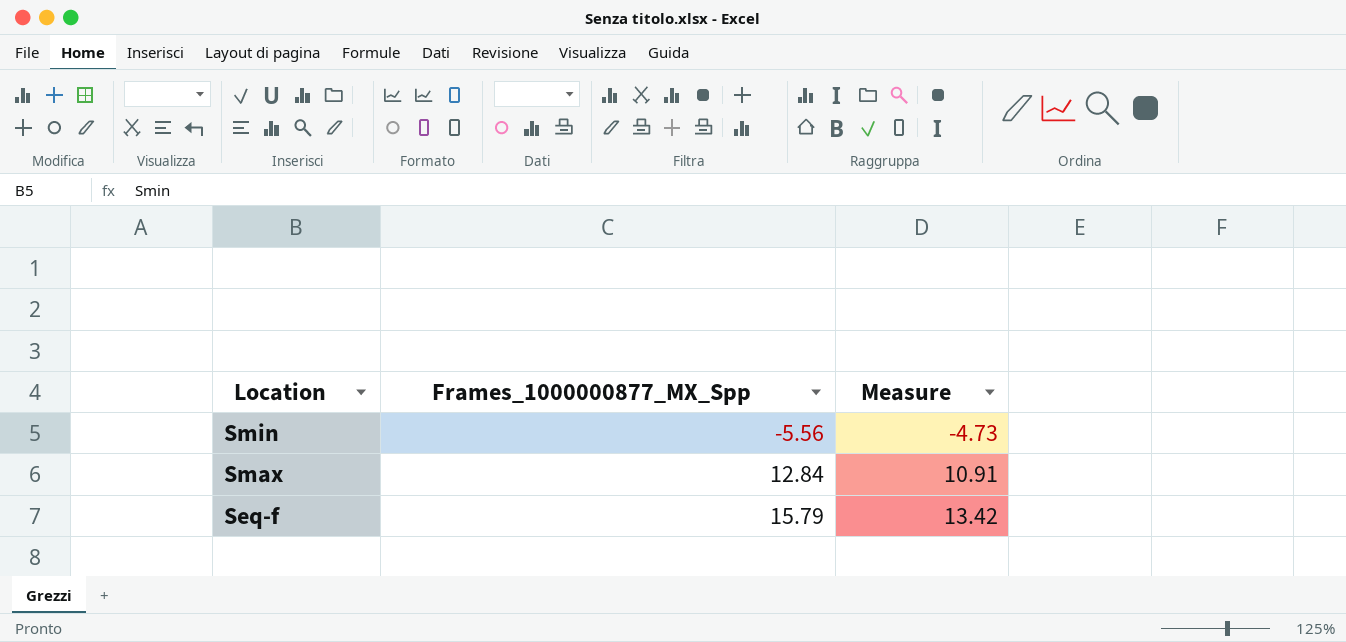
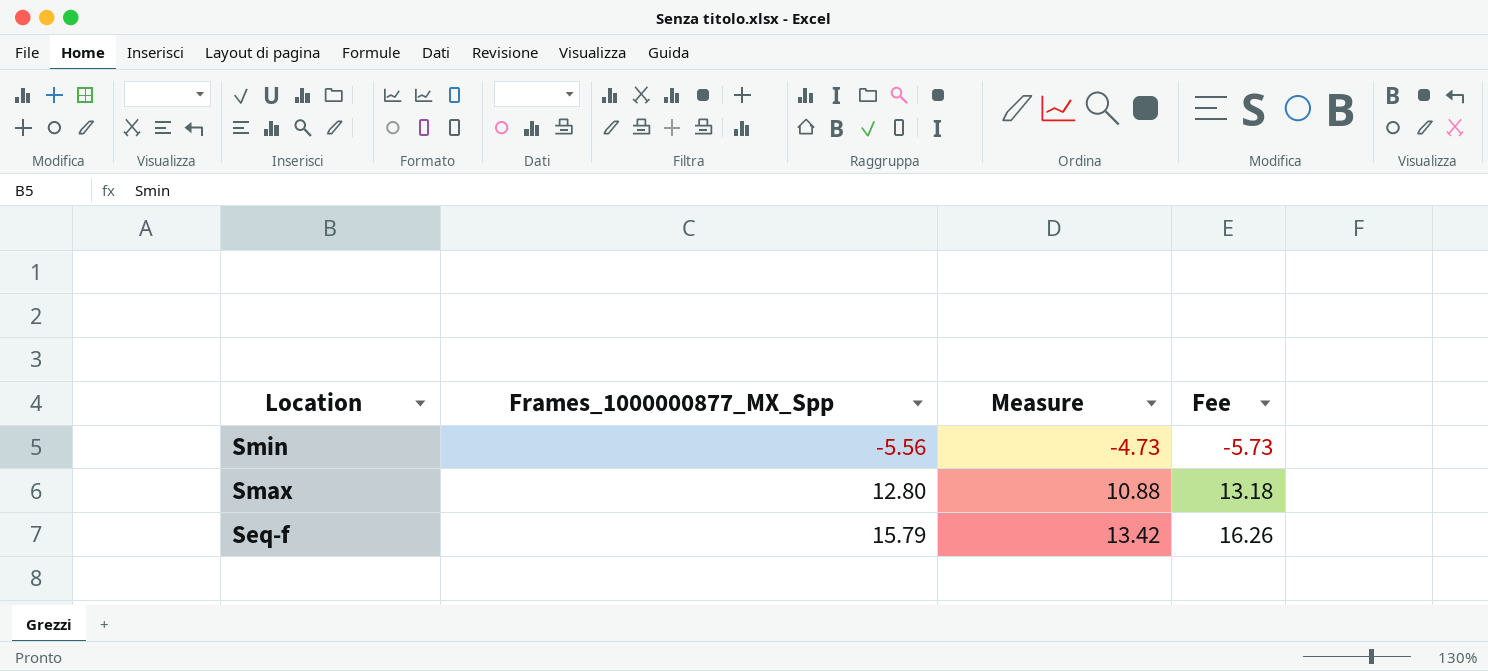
column Fee | formula: none -> [Frames_1000000877_MX_Spp] * 1.03
Smax | Frames_1000000877_MX_Spp: 12.84 -> 12.80
Smax | Measure: 10.91 -> 10.88

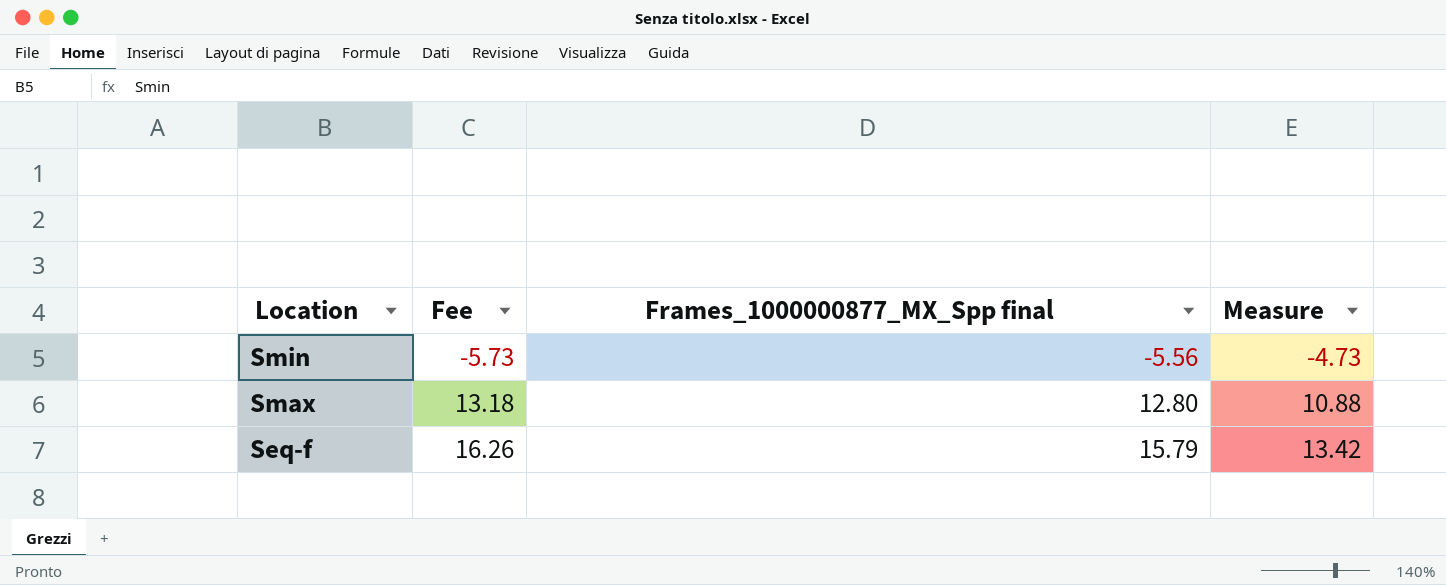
column Fee | position: 4 -> 2
column name: Frames_1000000877_MX_Spp -> Frames_1000000877_MX_Spp final

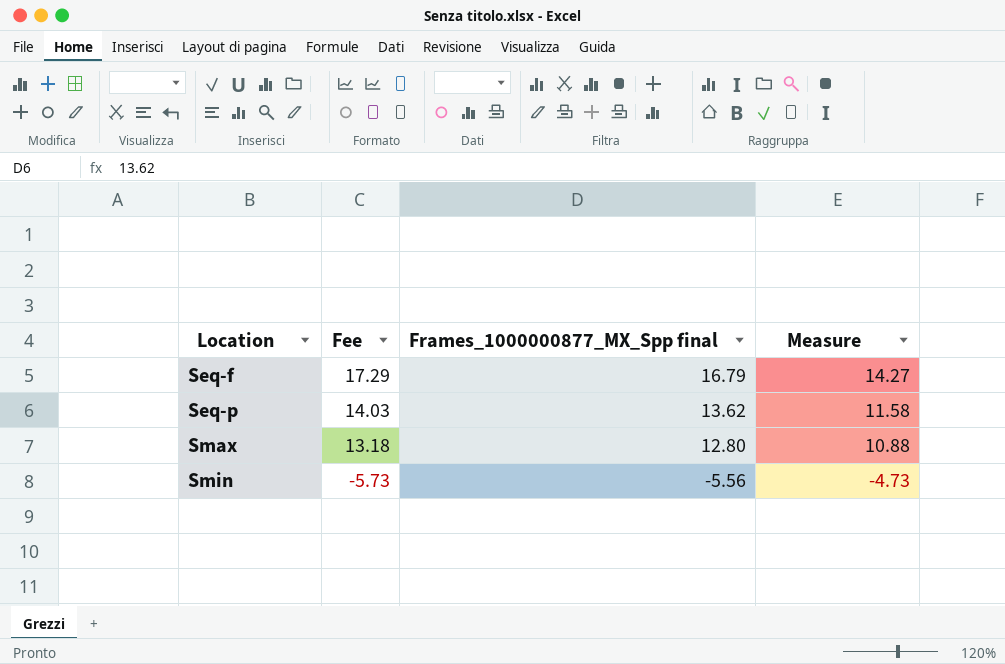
row order: Location descending -> Location ascending
Seq-f | Fee: 16.26 -> 17.29
Seq-f | Frames_1000000877_MX_Spp final: 15.79 -> 16.79
Seq-f | Measure: 13.42 -> 14.27
row Seq-p: none -> 14.03 | 13.62 | 11.58

